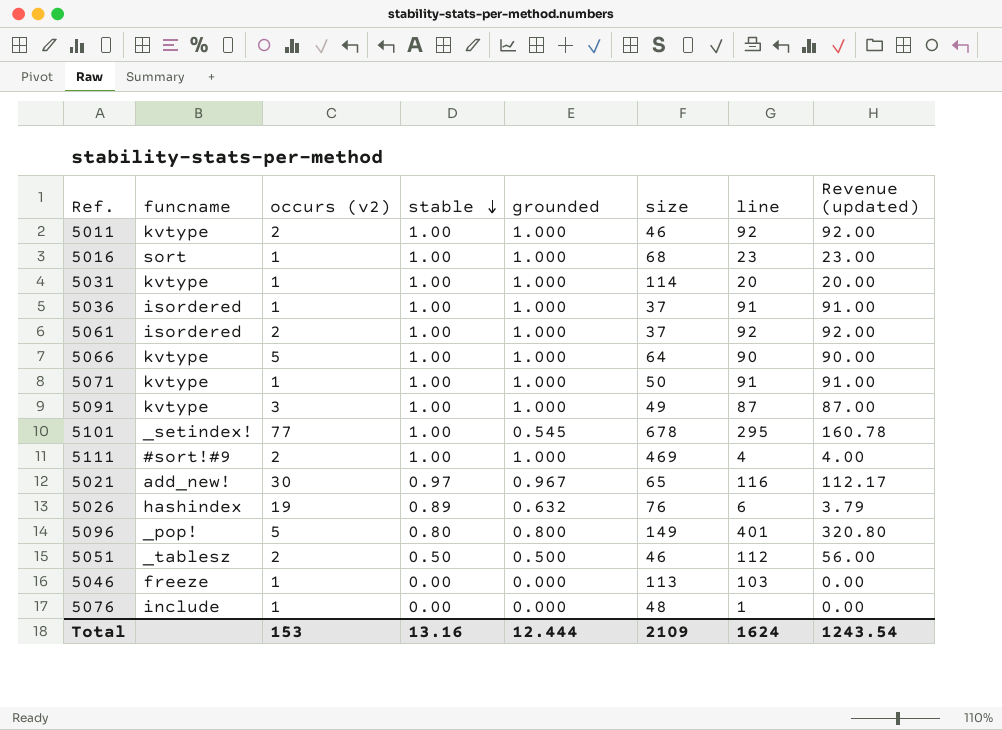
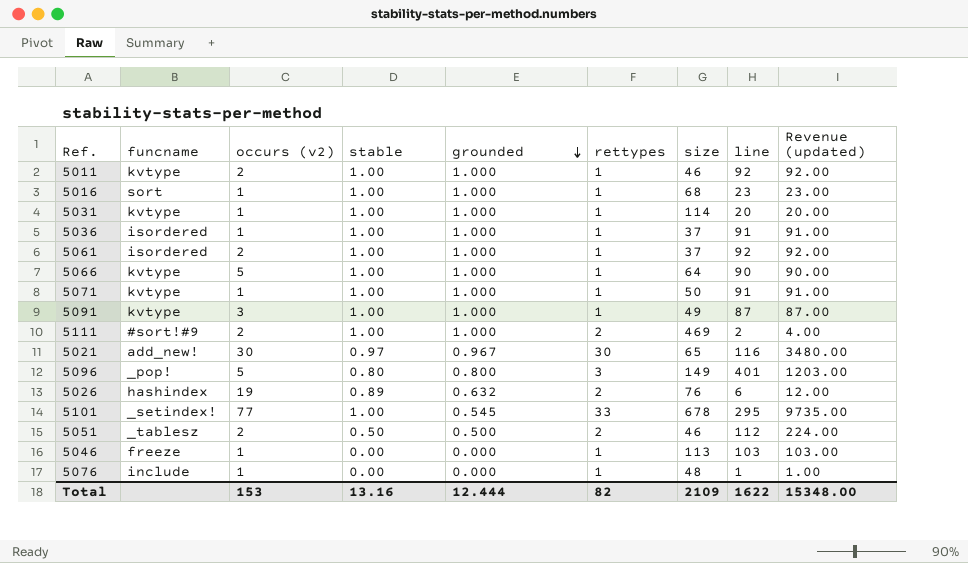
row order: stable descending -> grounded descending
column rettypes | position: none -> 6
column Revenue (updated) | formula: [grounded] * [line] -> [rettypes] * [line]
5111 | line: 4 -> 2
Total | line: 1624 -> 1622
Total | Revenue (updated): 1243.54 -> 15348.00

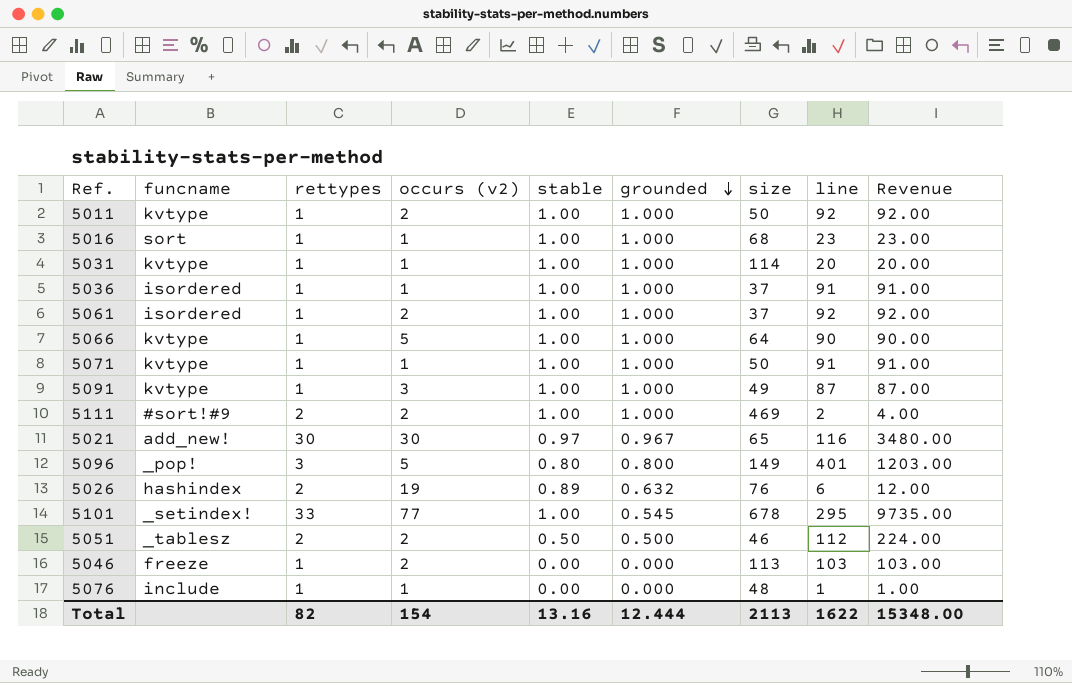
column rettypes | position: 6 -> 3
column name: Revenue (updated) -> Revenue
5011 | size: 46 -> 50
5046 | occurs (v2): 1 -> 2
Total | occurs (v2): 153 -> 154
Total | size: 2109 -> 2113

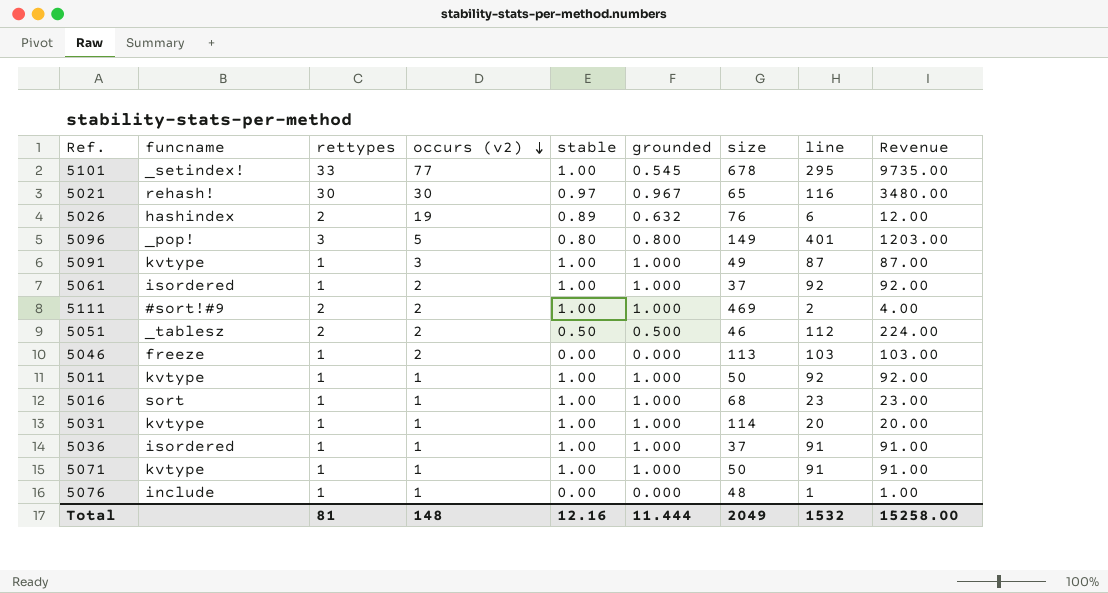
row order: grounded descending -> occurs (v2) descending
row 5066: kvtype | 1 | 5 | 1.00 | 1.000 | 64 | 90 | 90.00 -> none
5021 | funcname: add_new! -> rehash!
5011 | occurs (v2): 2 -> 1
Total | rettypes: 82 -> 81
Total | occurs (v2): 154 -> 148
Total | stable: 13.16 -> 12.16
Total | grounded: 12.444 -> 11.444
Total | size: 2113 -> 2049
Total | line: 1622 -> 1532
Total | Revenue: 15348.00 -> 15258.00

